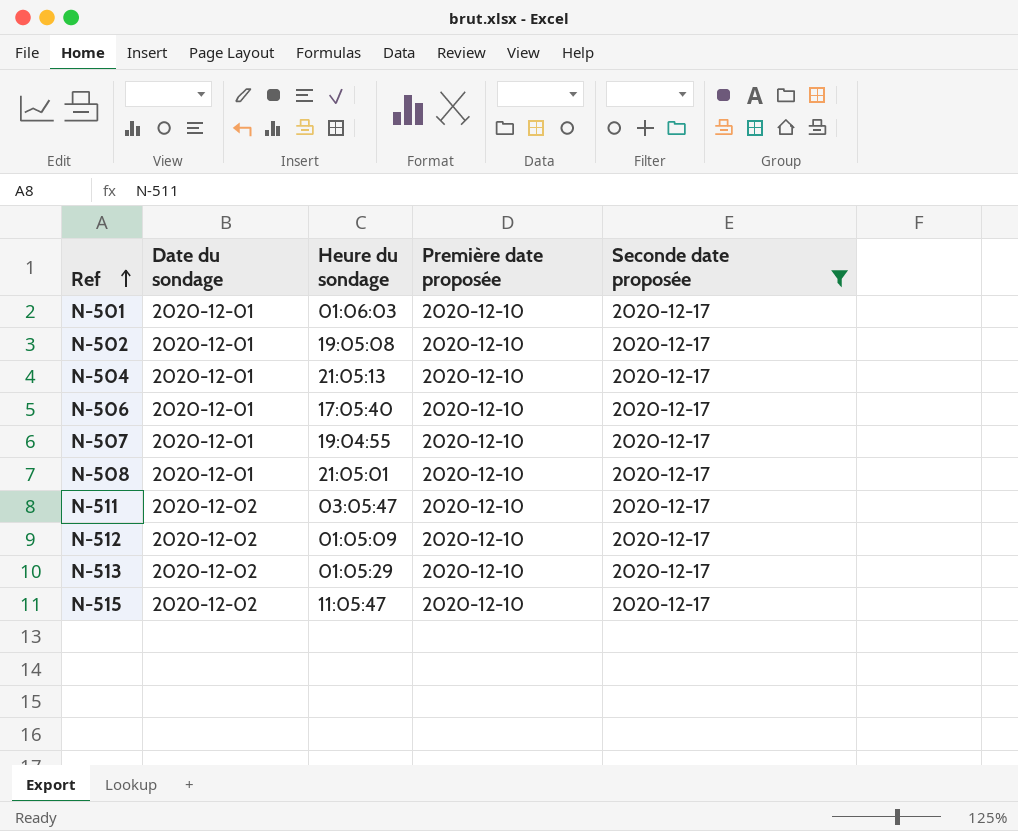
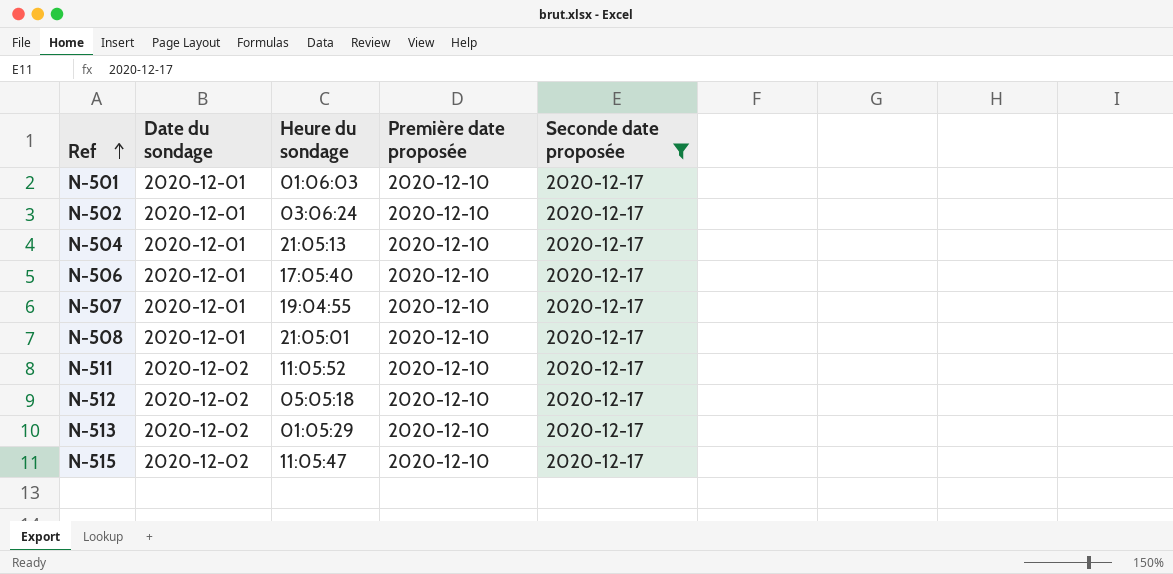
N-502 | Heure du sondage: 19:05:08 -> 03:06:24
N-511 | Heure du sondage: 03:05:47 -> 11:05:52
N-512 | Heure du sondage: 01:05:09 -> 05:05:18

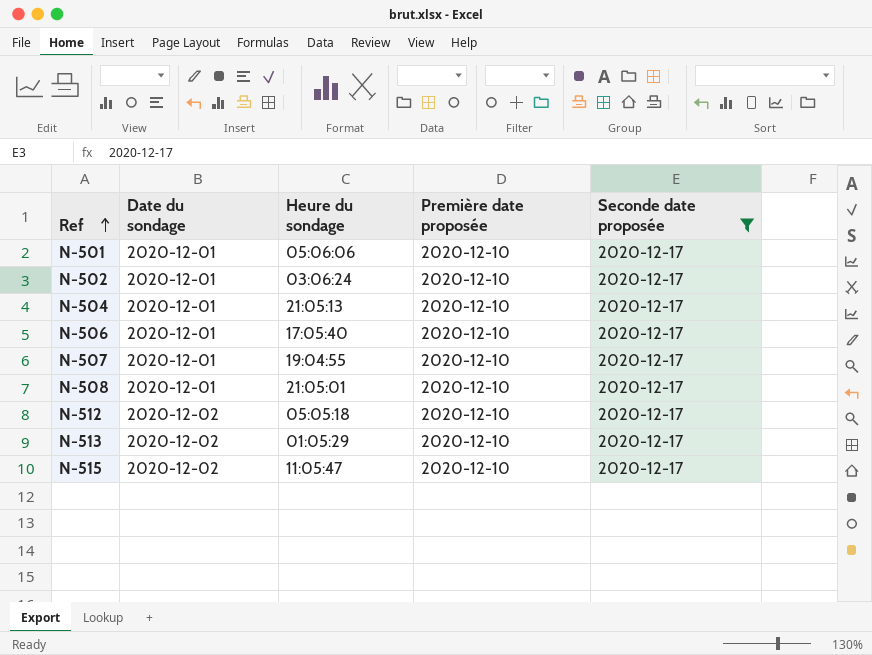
row N-511: 2020-12-02 | 11:05:52 | 2020-12-10 | 2020-12-17 -> none
N-501 | Heure du sondage: 01:06:03 -> 05:06:06

